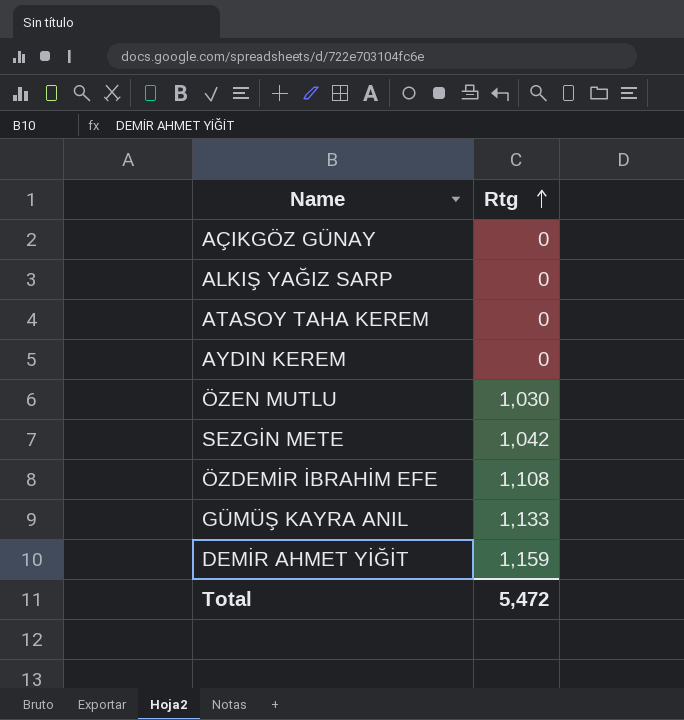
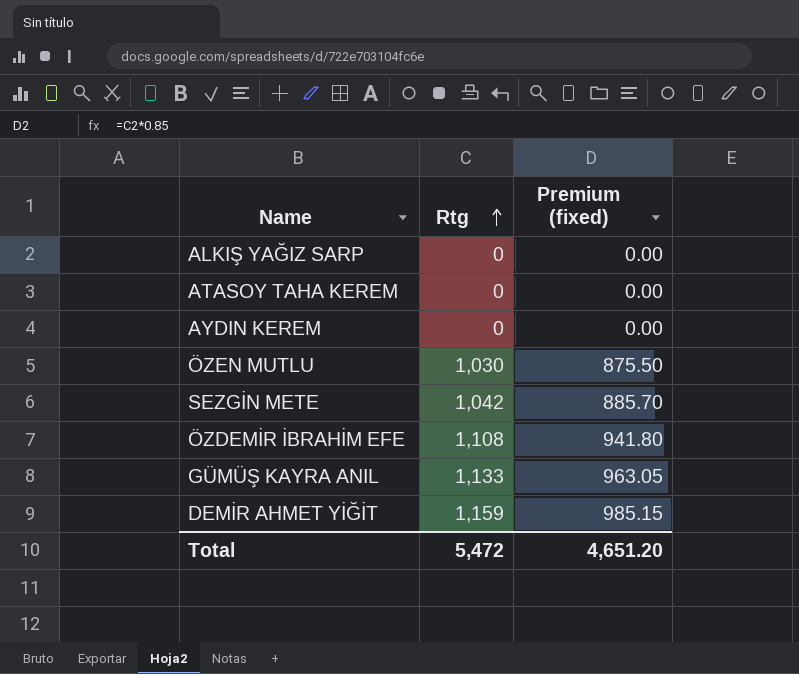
column Premium (fixed) | formula: none -> [Rtg] * 0.85
row AÇIKGÖZ GÜNAY: 0 -> none

